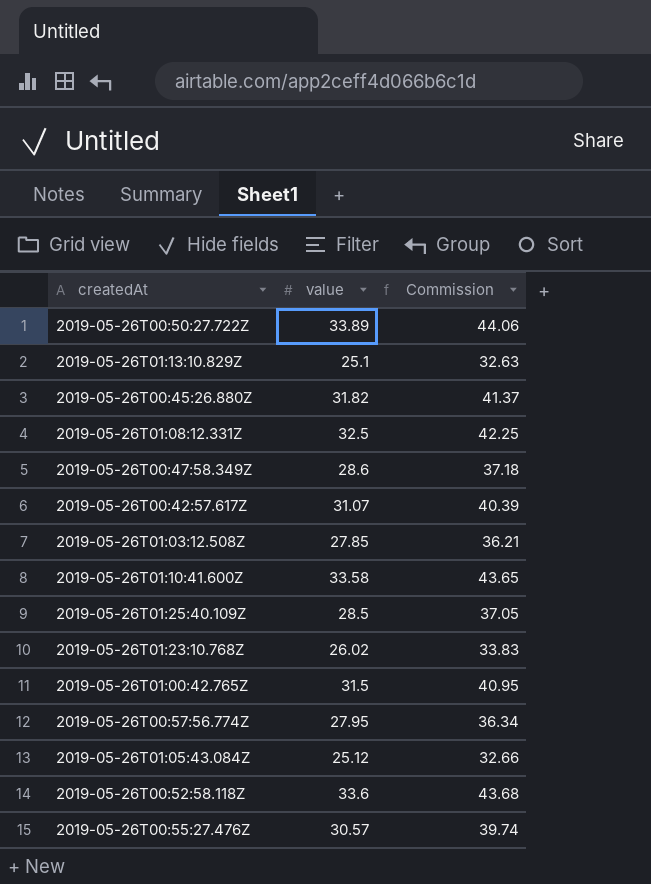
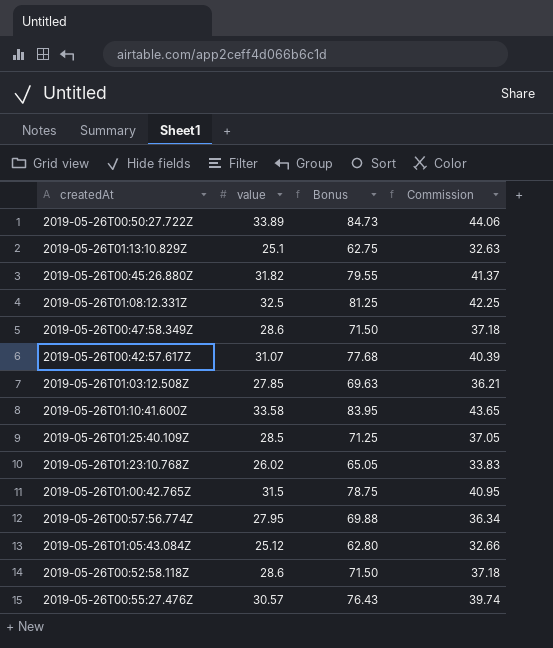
column Bonus | formula: none -> [value] * 2.5
2019-05-26T00:52:58.118Z | value: 33.6 -> 28.6
2019-05-26T00:52:58.118Z | Commission: 43.68 -> 37.18

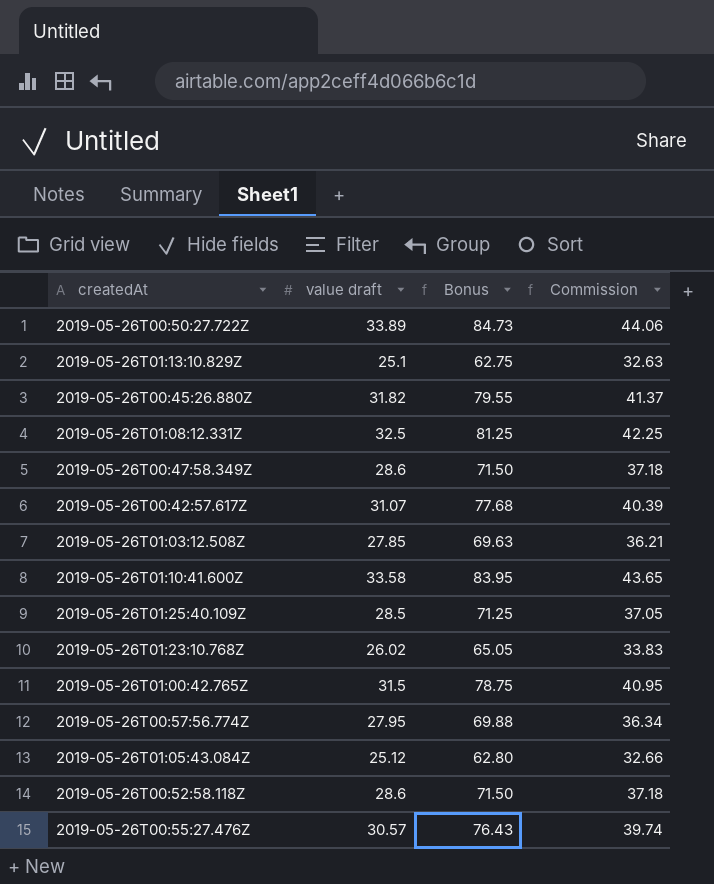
column name: value -> value draft

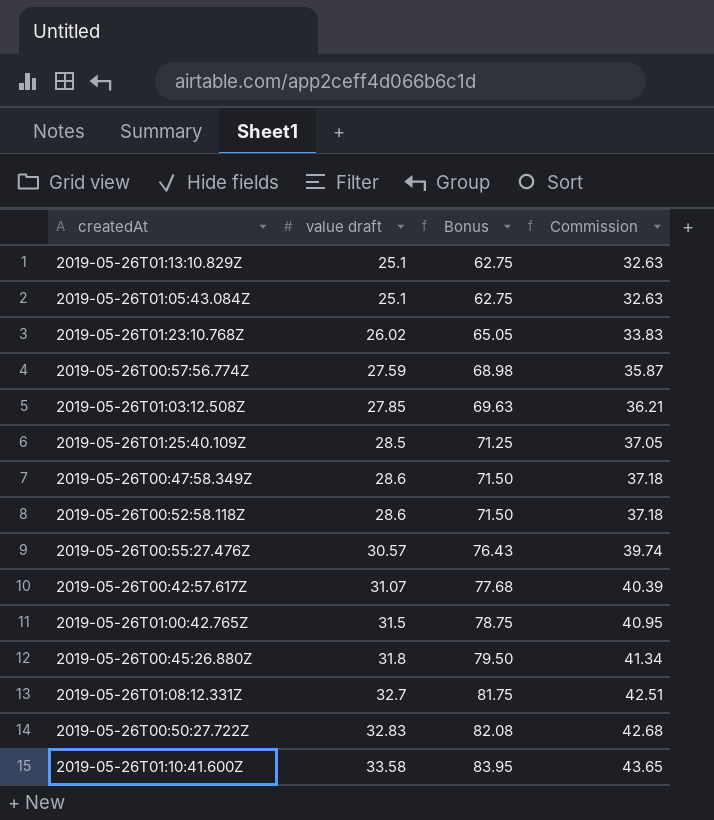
row order: none -> value draft ascending
2019-05-26T01:05:43.084Z | value draft: 25.12 -> 25.1
2019-05-26T01:05:43.084Z | Bonus: 62.80 -> 62.75
2019-05-26T01:05:43.084Z | Commission: 32.66 -> 32.63
2019-05-26T00:57:56.774Z | value draft: 27.95 -> 27.59
2019-05-26T00:57:56.774Z | Bonus: 69.88 -> 68.98
2019-05-26T00:57:56.774Z | Commission: 36.34 -> 35.87
2019-05-26T00:45:26.880Z | value draft: 31.82 -> 31.8
2019-05-26T00:45:26.880Z | Bonus: 79.55 -> 79.50
2019-05-26T00:45:26.880Z | Commission: 41.37 -> 41.34
2019-05-26T01:08:12.331Z | value draft: 32.5 -> 32.7
2019-05-26T01:08:12.331Z | Bonus: 81.25 -> 81.75
2019-05-26T01:08:12.331Z | Commission: 42.25 -> 42.51
2019-05-26T00:50:27.722Z | value draft: 33.89 -> 32.83
2019-05-26T00:50:27.722Z | Bonus: 84.73 -> 82.08
2019-05-26T00:50:27.722Z | Commission: 44.06 -> 42.68

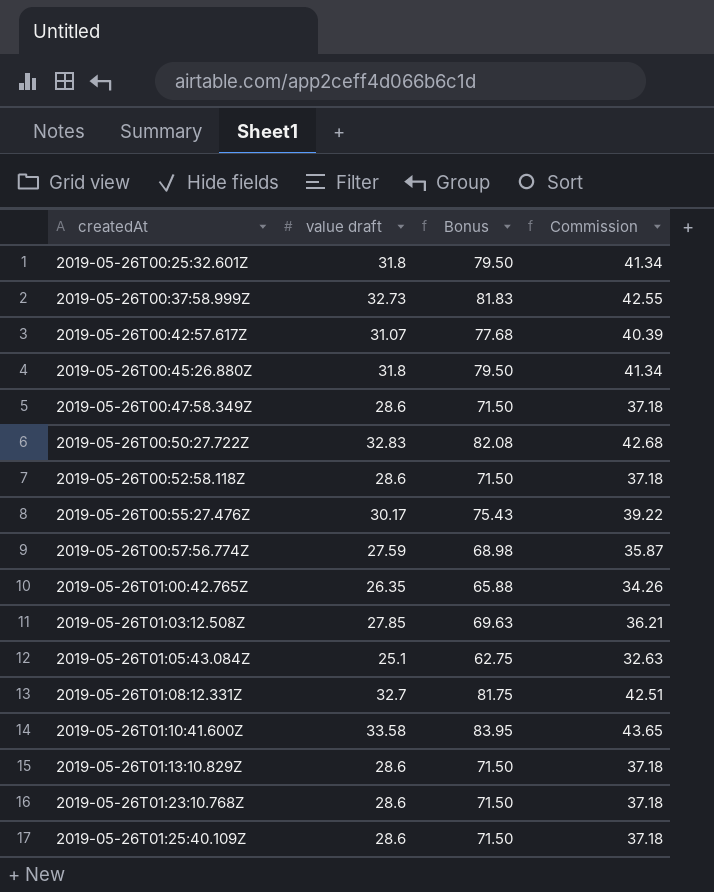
row order: value draft ascending -> createdAt ascending
row 2019-05-26T00:25:32.601Z: none -> 31.8 | 79.50 | 41.34
row 2019-05-26T00:37:58.999Z: none -> 32.73 | 81.83 | 42.55
2019-05-26T00:55:27.476Z | value draft: 30.57 -> 30.17
2019-05-26T00:55:27.476Z | Bonus: 76.43 -> 75.43
2019-05-26T00:55:27.476Z | Commission: 39.74 -> 39.22
2019-05-26T01:00:42.765Z | value draft: 31.5 -> 26.35
2019-05-26T01:00:42.765Z | Bonus: 78.75 -> 65.88
2019-05-26T01:00:42.765Z | Commission: 40.95 -> 34.26
2019-05-26T01:13:10.829Z | value draft: 25.1 -> 28.6
2019-05-26T01:13:10.829Z | Bonus: 62.75 -> 71.50
2019-05-26T01:13:10.829Z | Commission: 32.63 -> 37.18
2019-05-26T01:23:10.768Z | value draft: 26.02 -> 28.6
2019-05-26T01:23:10.768Z | Bonus: 65.05 -> 71.50
2019-05-26T01:23:10.768Z | Commission: 33.83 -> 37.18
2019-05-26T01:25:40.109Z | value draft: 28.5 -> 28.6
2019-05-26T01:25:40.109Z | Bonus: 71.25 -> 71.50
2019-05-26T01:25:40.109Z | Commission: 37.05 -> 37.18

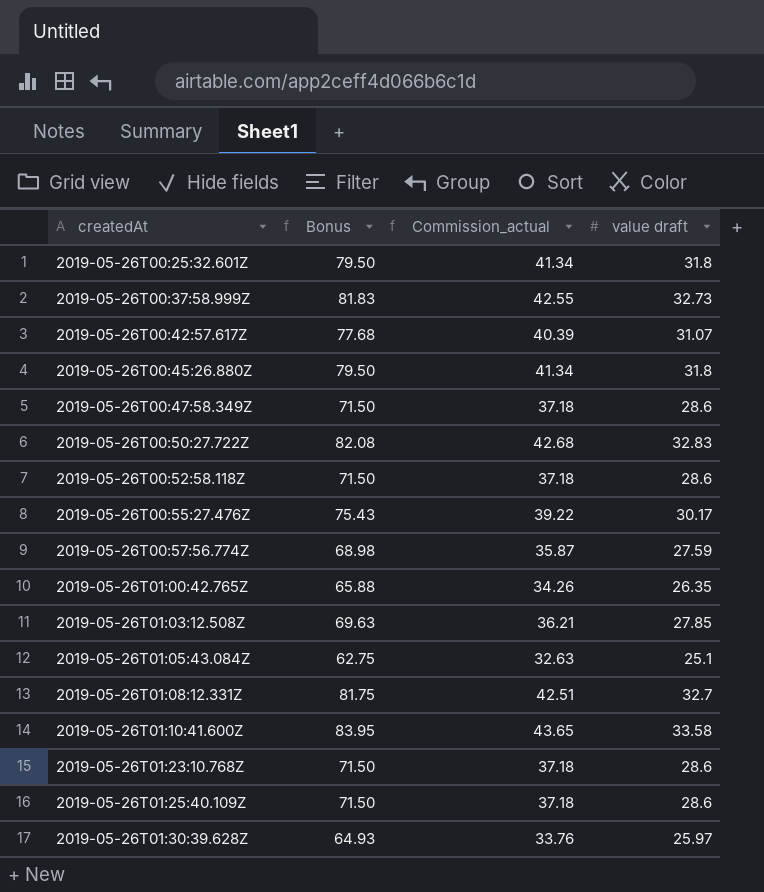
column name: Commission -> Commission_actual
column value draft | position: 2 -> 4
row 2019-05-26T01:13:10.829Z: 28.6 | 71.50 | 37.18 -> none
row 2019-05-26T01:30:39.628Z: none -> 64.93 | 33.76 | 25.97

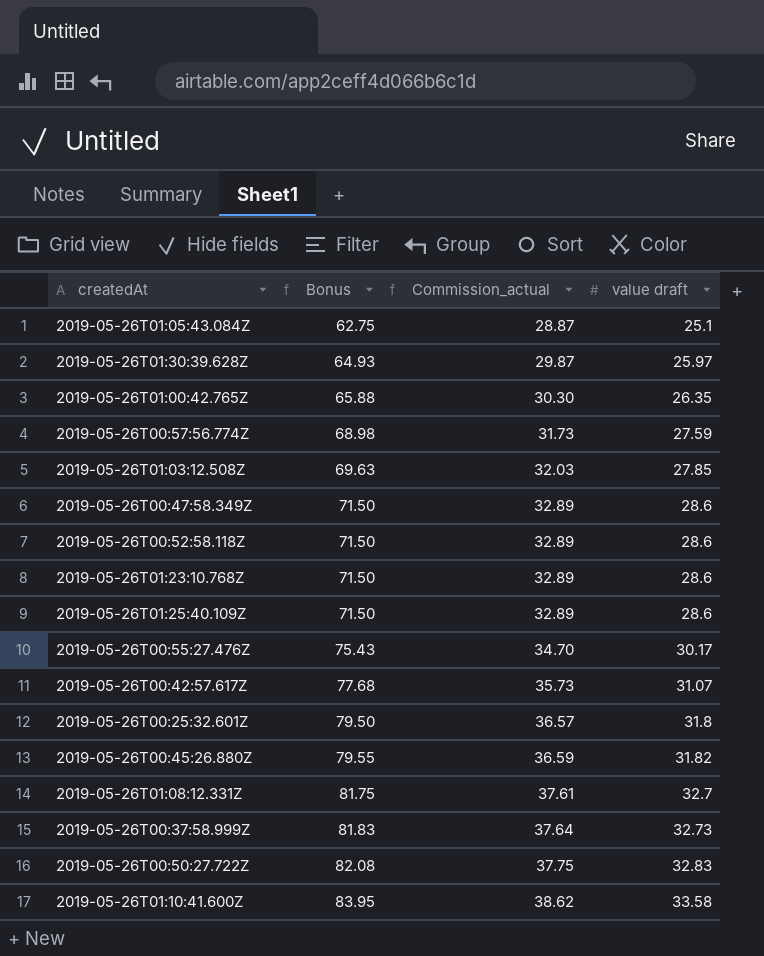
row order: createdAt ascending -> Bonus ascending
column Commission_actual | formula: [value draft] * 1.3 -> [value draft] * 1.15
2019-05-26T00:45:26.880Z | Bonus: 79.50 -> 79.55
2019-05-26T00:45:26.880Z | value draft: 31.8 -> 31.82

